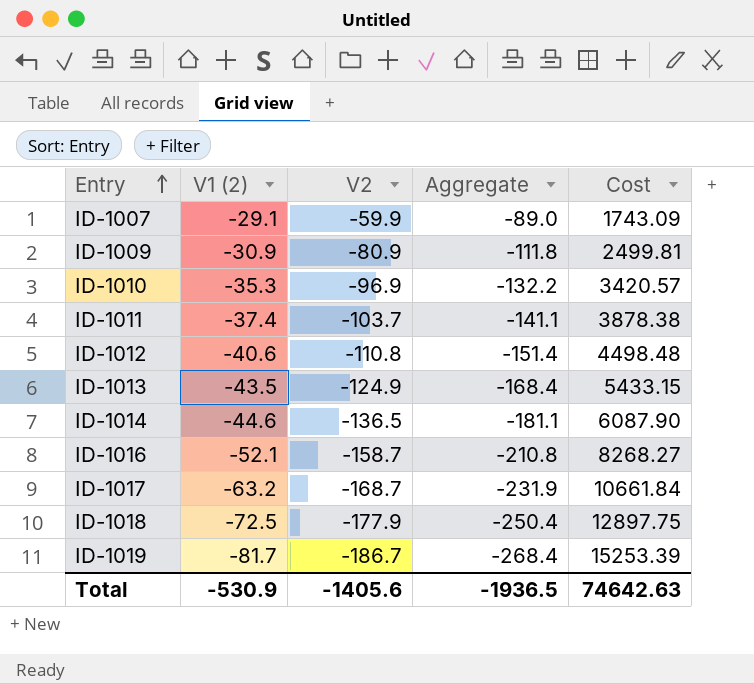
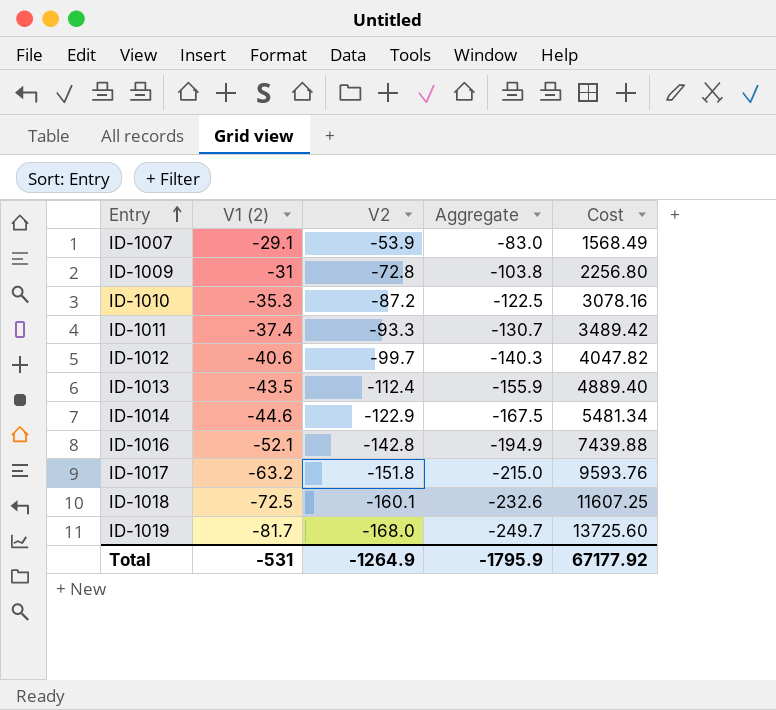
ID-1007 | V2: -59.9 -> -53.9
ID-1007 | Aggregate: -89.0 -> -83.0
ID-1007 | Cost: 1743.09 -> 1568.49
ID-1009 | V1 (2): -30.9 -> -31
ID-1009 | V2: -80.9 -> -72.8
ID-1009 | Aggregate: -111.8 -> -103.8
ID-1009 | Cost: 2499.81 -> 2256.80
ID-1010 | V2: -96.9 -> -87.2
ID-1010 | Aggregate: -132.2 -> -122.5
ID-1010 | Cost: 3420.57 -> 3078.16
ID-1011 | V2: -103.7 -> -93.3
ID-1011 | Aggregate: -141.1 -> -130.7
ID-1011 | Cost: 3878.38 -> 3489.42
ID-1012 | V2: -110.8 -> -99.7
ID-1012 | Aggregate: -151.4 -> -140.3
ID-1012 | Cost: 4498.48 -> 4047.82
ID-1013 | V2: -124.9 -> -112.4
ID-1013 | Aggregate: -168.4 -> -155.9
ID-1013 | Cost: 5433.15 -> 4889.40
ID-1014 | V2: -136.5 -> -122.9
ID-1014 | Aggregate: -181.1 -> -167.5
ID-1014 | Cost: 6087.90 -> 5481.34
ID-1016 | V2: -158.7 -> -142.8
ID-1016 | Aggregate: -210.8 -> -194.9
ID-1016 | Cost: 8268.27 -> 7439.88
ID-1017 | V2: -168.7 -> -151.8
ID-1017 | Aggregate: -231.9 -> -215.0
ID-1017 | Cost: 10661.84 -> 9593.76
ID-1018 | V2: -177.9 -> -160.1
ID-1018 | Aggregate: -250.4 -> -232.6
ID-1018 | Cost: 12897.75 -> 11607.25
ID-1019 | V2: -186.7 -> -168.0
ID-1019 | Aggregate: -268.4 -> -249.7
ID-1019 | Cost: 15253.39 -> 13725.60
Total | V1 (2): -530.9 -> -531
Total | V2: -1405.6 -> -1264.9
Total | Aggregate: -1936.5 -> -1795.9
Total | Cost: 74642.63 -> 67177.92

